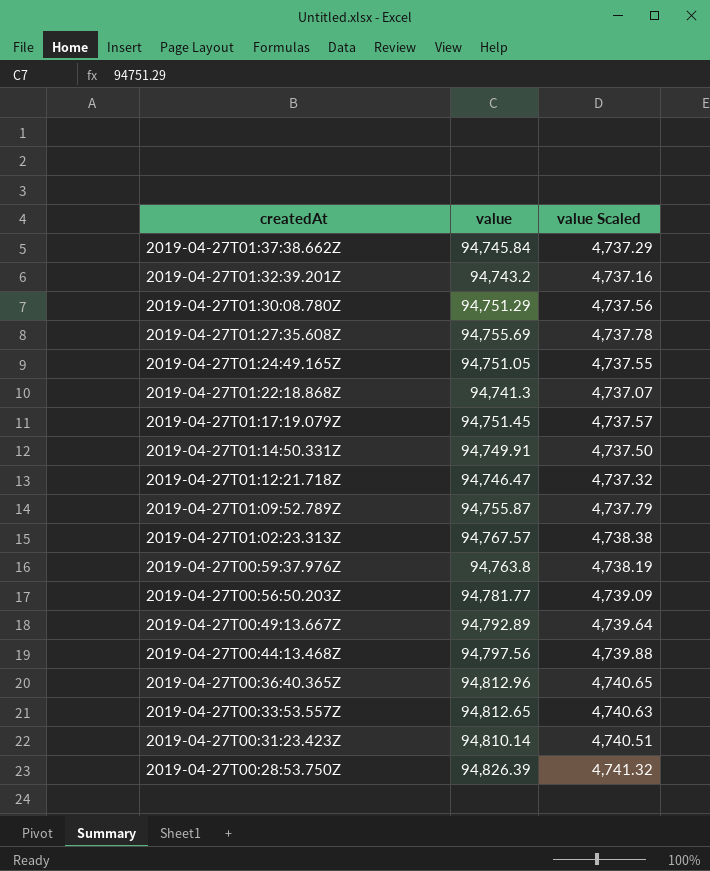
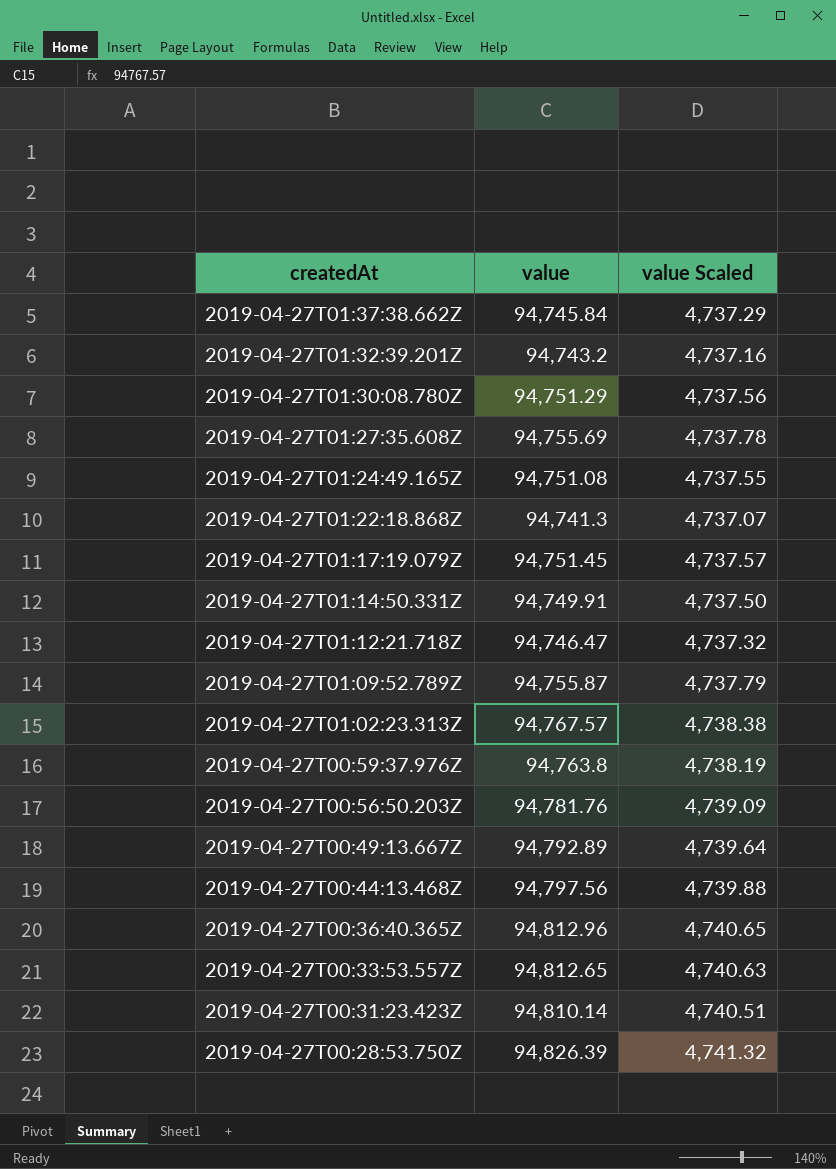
2019-04-27T01:24:49.165Z | value: 94,751.05 -> 94,751.08
2019-04-27T00:56:50.203Z | value: 94,781.77 -> 94,781.76

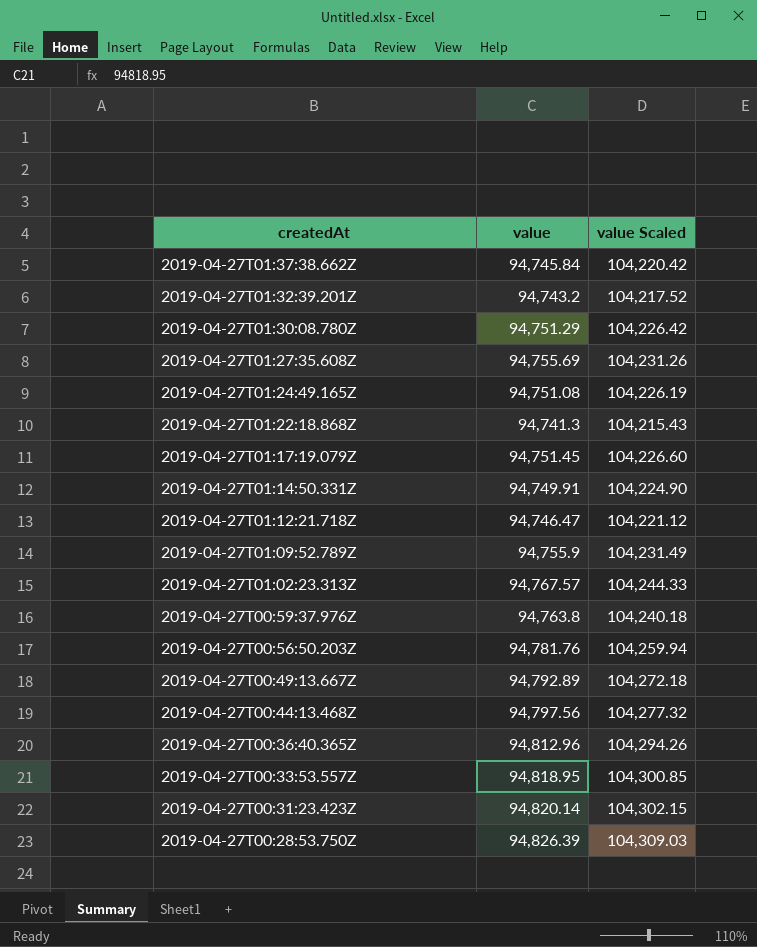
column value Scaled | formula: [value] * 0.05 -> [value] * 1.1
2019-04-27T01:09:52.789Z | value: 94,755.87 -> 94,755.9
2019-04-27T00:33:53.557Z | value: 94,812.65 -> 94,818.95
2019-04-27T00:31:23.423Z | value: 94,810.14 -> 94,820.14

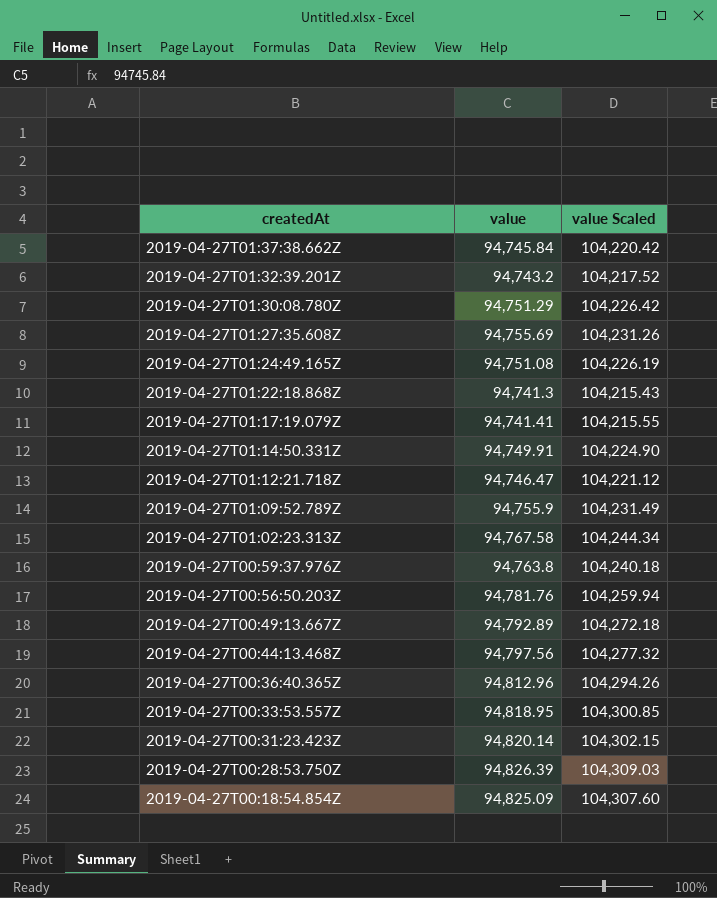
2019-04-27T01:17:19.079Z | value: 94,751.45 -> 94,741.41
2019-04-27T01:17:19.079Z | value Scaled: 104,226.60 -> 104,215.55
2019-04-27T01:02:23.313Z | value: 94,767.57 -> 94,767.58
2019-04-27T01:02:23.313Z | value Scaled: 104,244.33 -> 104,244.34
row 2019-04-27T00:18:54.854Z: none -> 94,825.09 | 104,307.60

